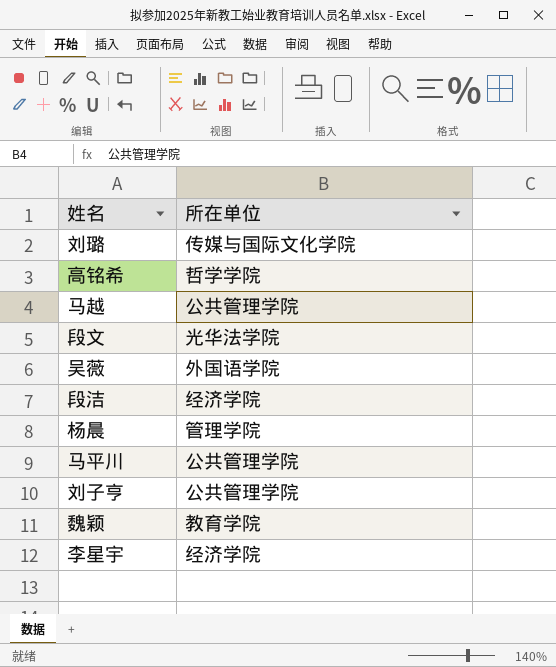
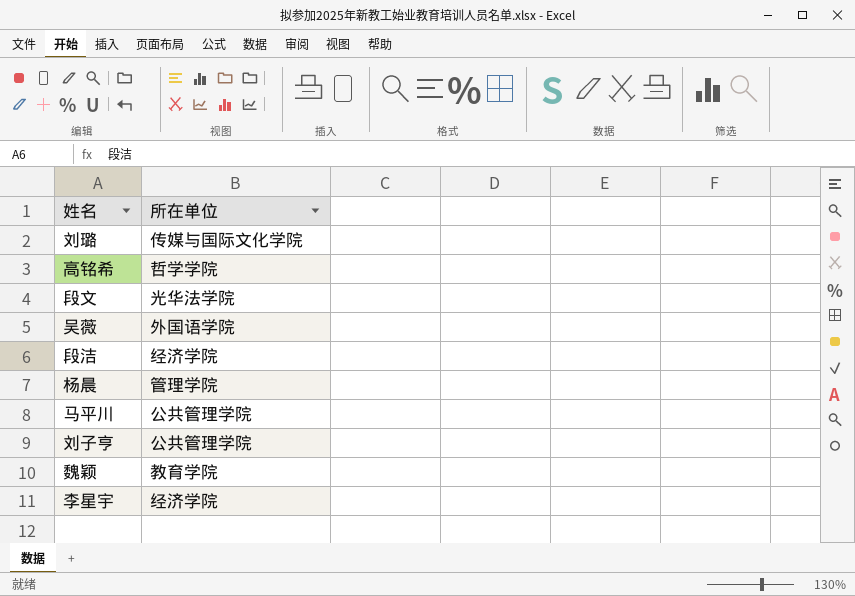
row 马越: 公共管理学院 -> none

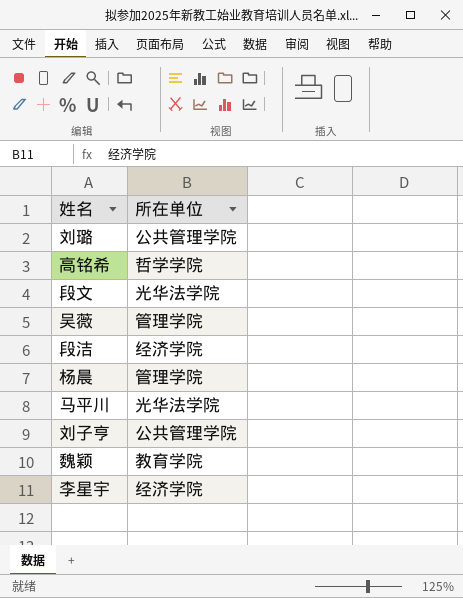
刘璐 | 所在单位: 传媒与国际文化学院 -> 公共管理学院
吴薇 | 所在单位: 外国语学院 -> 管理学院
马平川 | 所在单位: 公共管理学院 -> 光华法学院

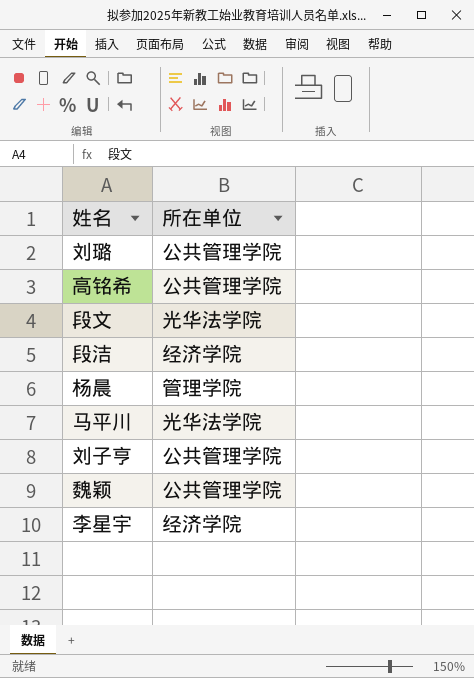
row 吴薇: 管理学院 -> none
高铭希 | 所在单位: 哲学学院 -> 公共管理学院
魏颖 | 所在单位: 教育学院 -> 公共管理学院

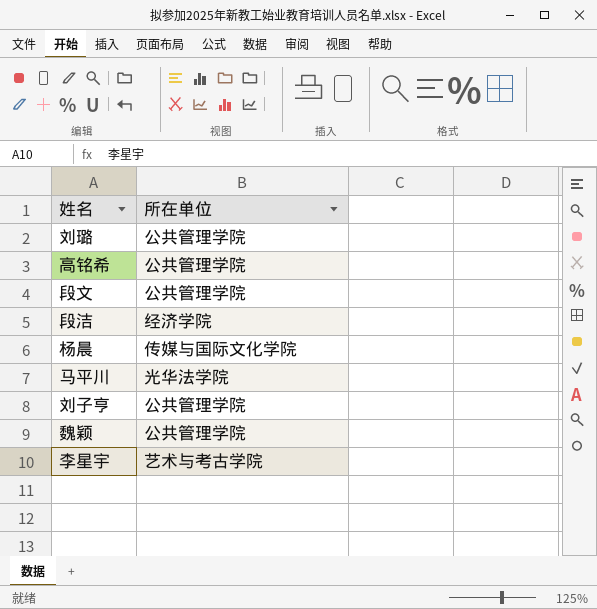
段文 | 所在单位: 光华法学院 -> 公共管理学院
杨晨 | 所在单位: 管理学院 -> 传媒与国际文化学院
李星宇 | 所在单位: 经济学院 -> 艺术与考古学院

